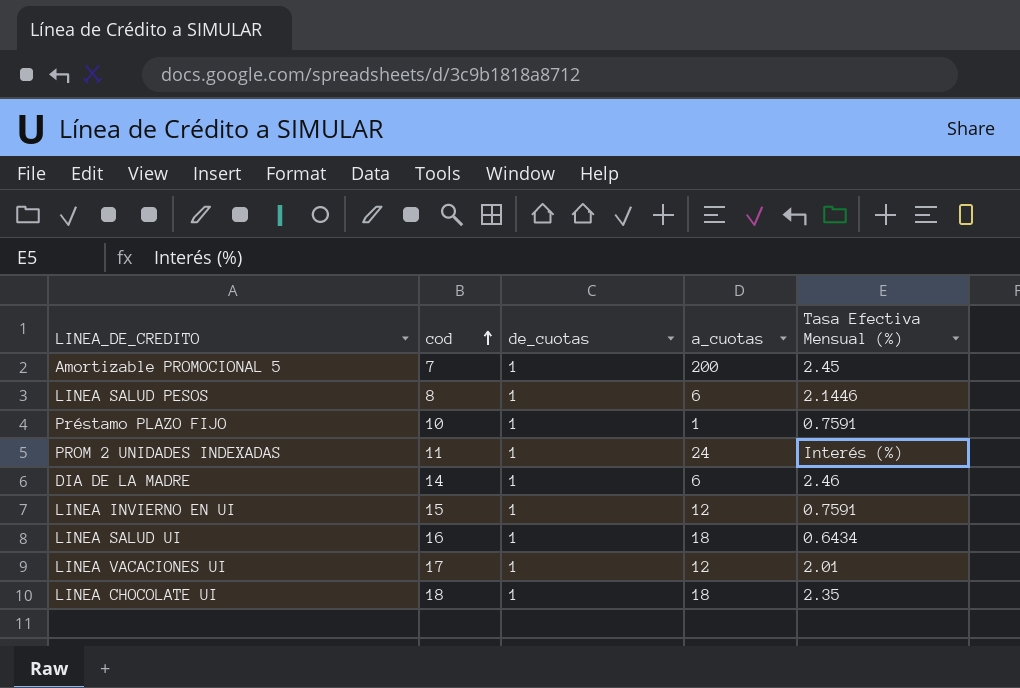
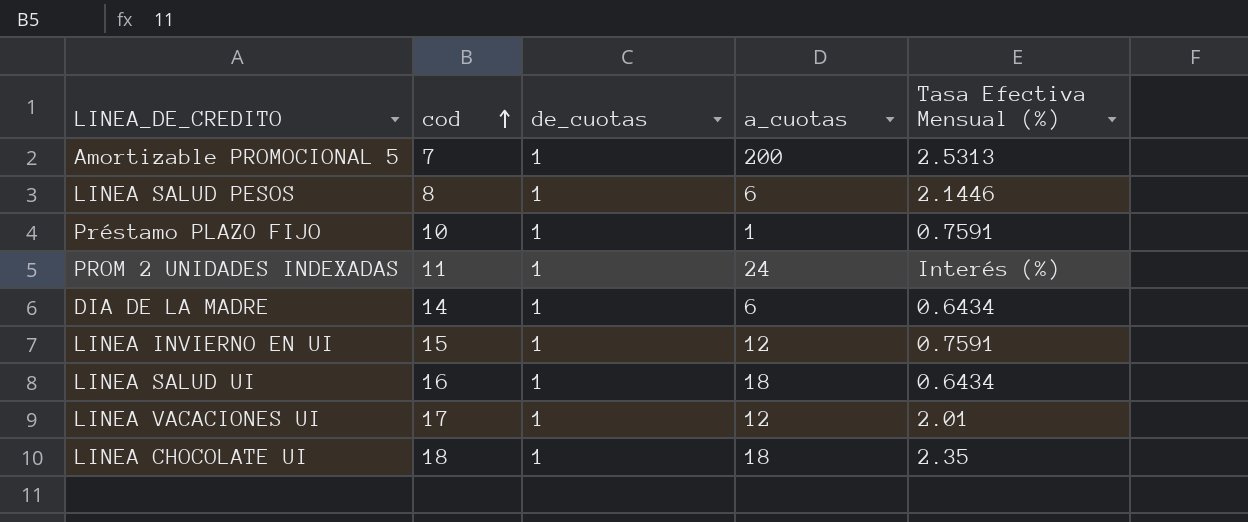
Amortizable PROMOCIONAL 5 | Tasa Efectiva Mensual (%): 2.45 -> 2.5313
DIA DE LA MADRE | Tasa Efectiva Mensual (%): 2.46 -> 0.6434

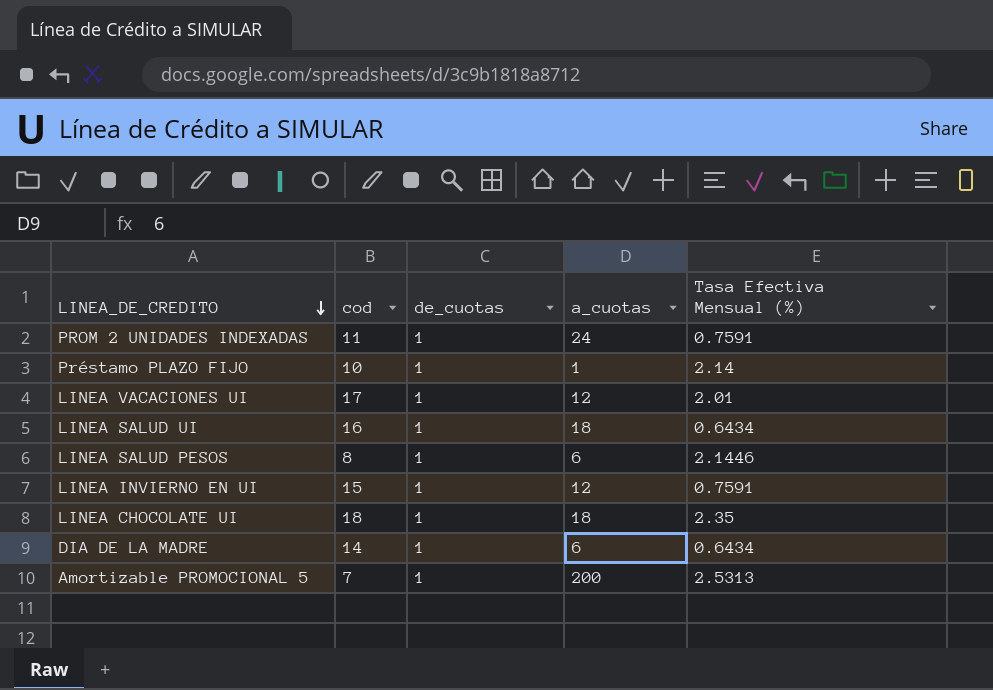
row order: cod ascending -> LINEA_DE_CREDITO descending
PROM 2 UNIDADES INDEXADAS | Tasa Efectiva Mensual (%): Interés (%) -> 0.7591
Préstamo PLAZO FIJO | Tasa Efectiva Mensual (%): 0.7591 -> 2.14

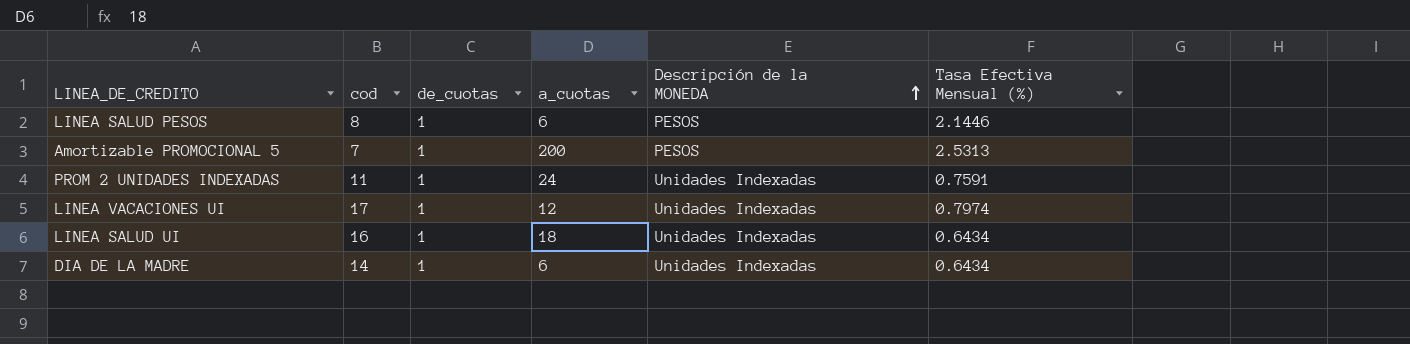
row order: LINEA_DE_CREDITO descending -> Descripción de la MONEDA ascending
column Descripción de la MONEDA | position: none -> 5
row Préstamo PLAZO FIJO: 10 | 1 | 1 | 2.14 -> none
row LINEA INVIERNO EN UI: 15 | 1 | 12 | 0.7591 -> none
row LINEA CHOCOLATE UI: 18 | 1 | 18 | 2.35 -> none
LINEA VACACIONES UI | Tasa Efectiva Mensual (%): 2.01 -> 0.7974

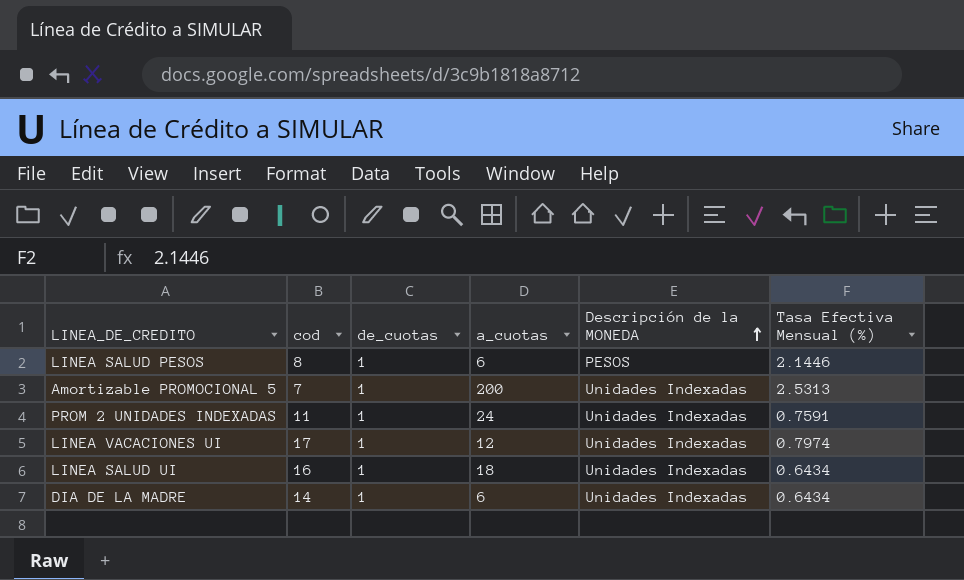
Amortizable PROMOCIONAL 5 | Descripción de la MONEDA: PESOS -> Unidades Indexadas

